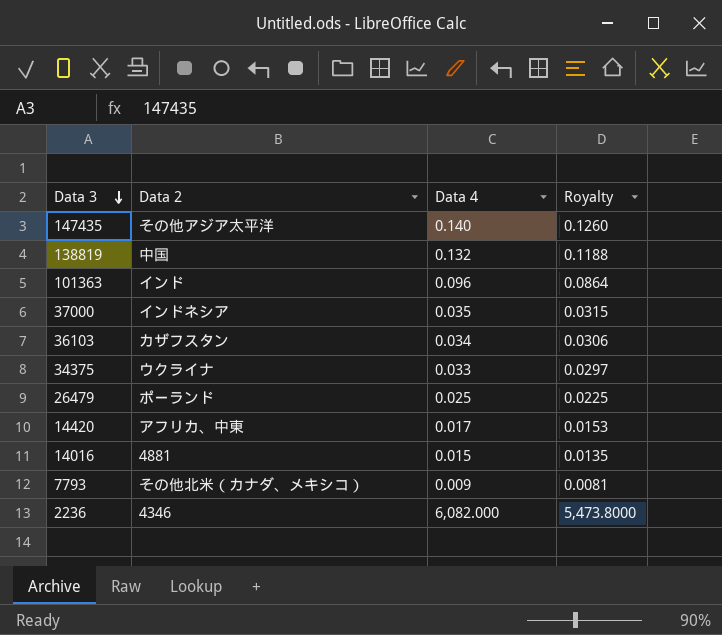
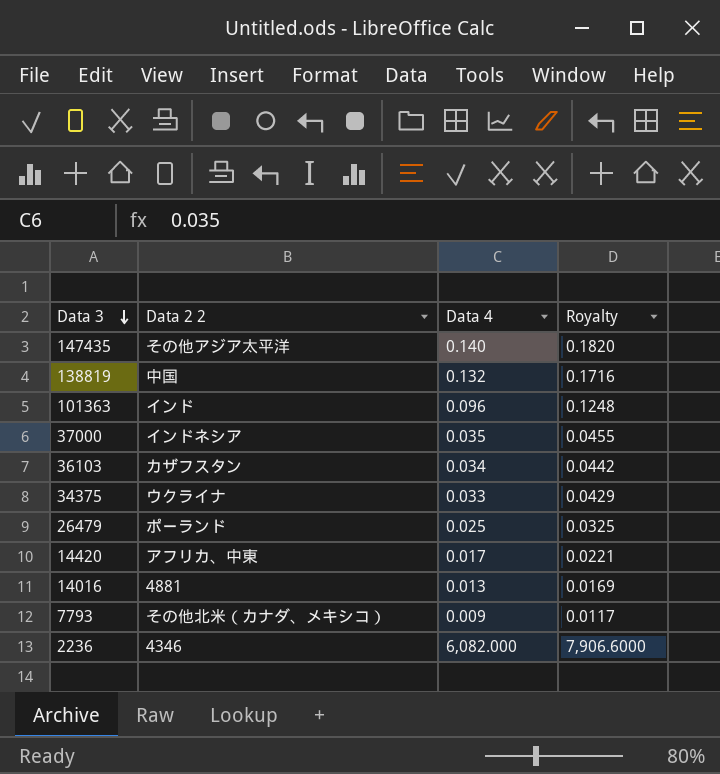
column name: Data 2 -> Data 2 2
column Royalty | formula: [Data 4] * 0.9 -> [Data 4] * 1.3
14016 | Data 4: 0.015 -> 0.013

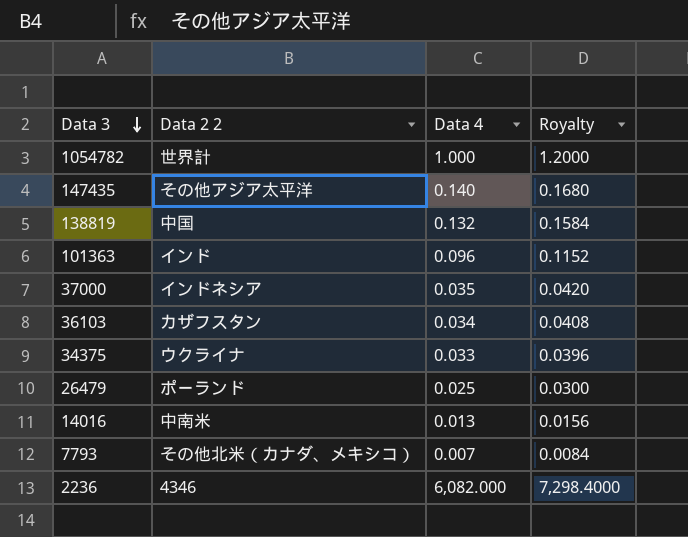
column Royalty | formula: [Data 4] * 1.3 -> [Data 4] * 1.2
row 14420: アフリカ、中東 | 0.017 | 0.0221 -> none
row 1054782: none -> 世界計 | 1.000 | 1.2000
14016 | Data 2 2: 4881 -> 中南米
7793 | Data 4: 0.009 -> 0.007

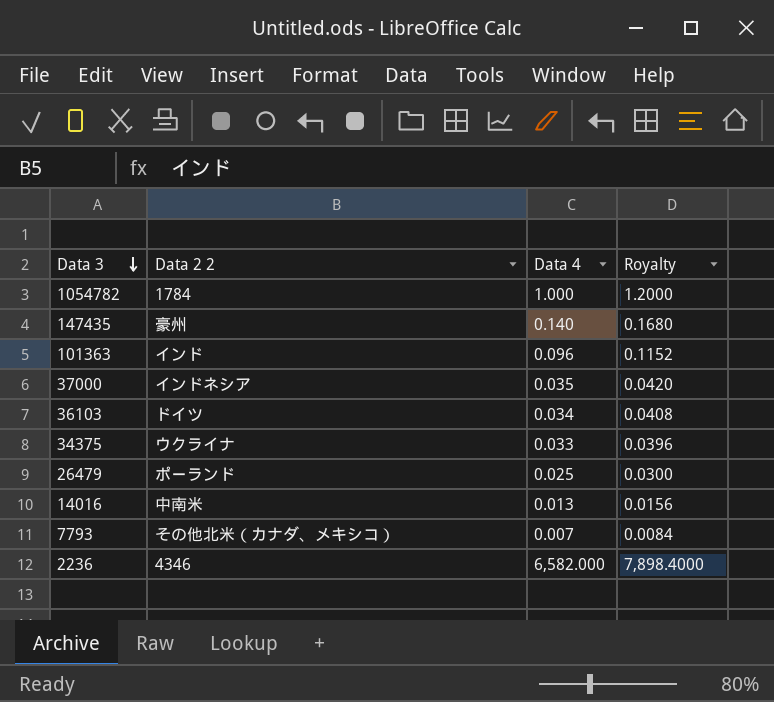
row 138819: 中国 | 0.132 | 0.1584 -> none
1054782 | Data 2 2: 世界計 -> 1784
147435 | Data 2 2: その他アジア太平洋 -> 豪州
36103 | Data 2 2: カザフスタン -> ドイツ
2236 | Data 4: 6,082.000 -> 6,582.000
2236 | Royalty: 7,298.4000 -> 7,898.4000

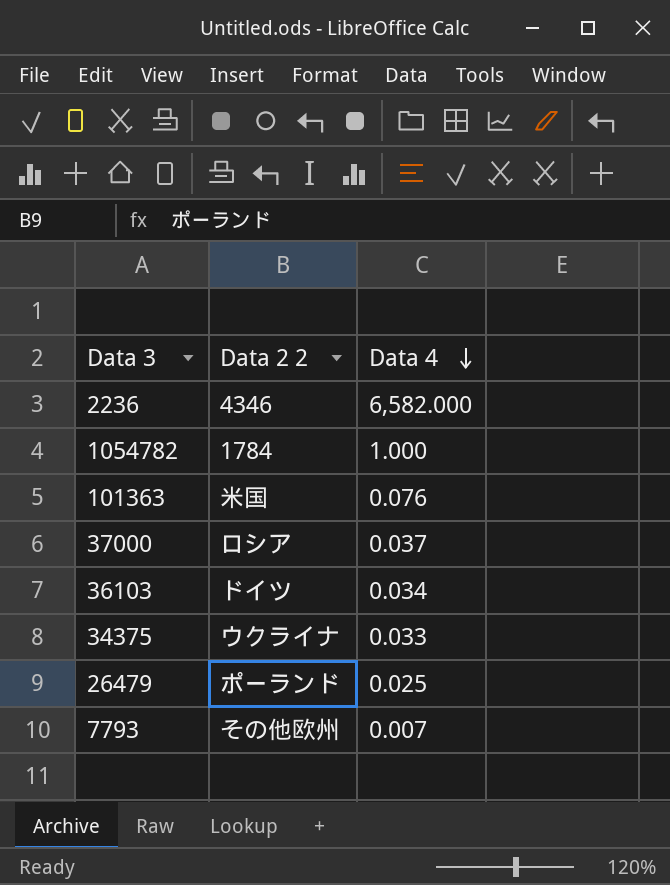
row order: Data 3 descending -> Data 4 descending
column Royalty | formula: [Data 4] * 1.2 -> none
row 147435: 豪州 | 0.140 | 0.1680 -> none
row 14016: 中南米 | 0.013 | 0.0156 -> none
101363 | Data 2 2: インド -> 米国
101363 | Data 4: 0.096 -> 0.076
37000 | Data 2 2: インドネシア -> ロシア
37000 | Data 4: 0.035 -> 0.037
7793 | Data 2 2: その他北米（カナダ、メキシコ） -> その他欧州

